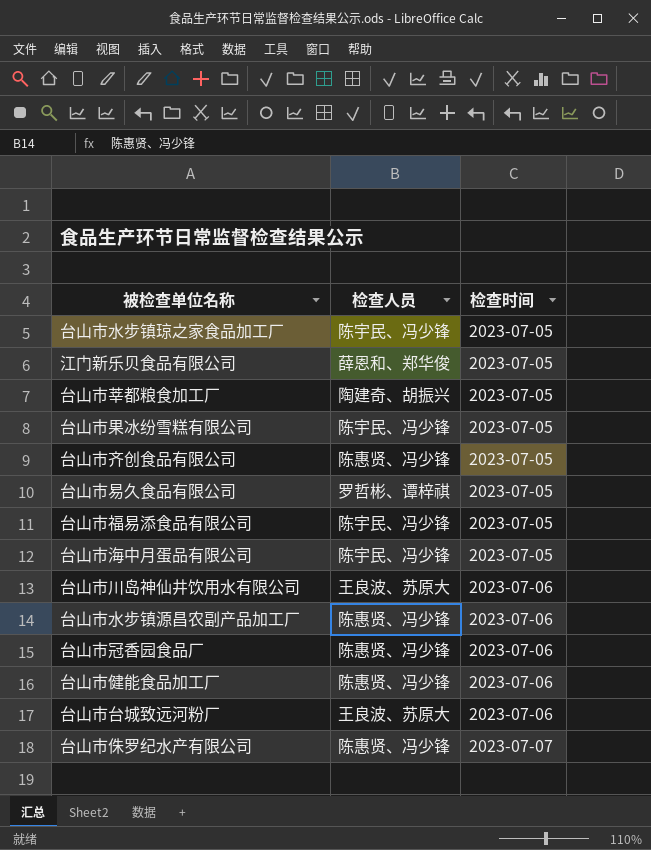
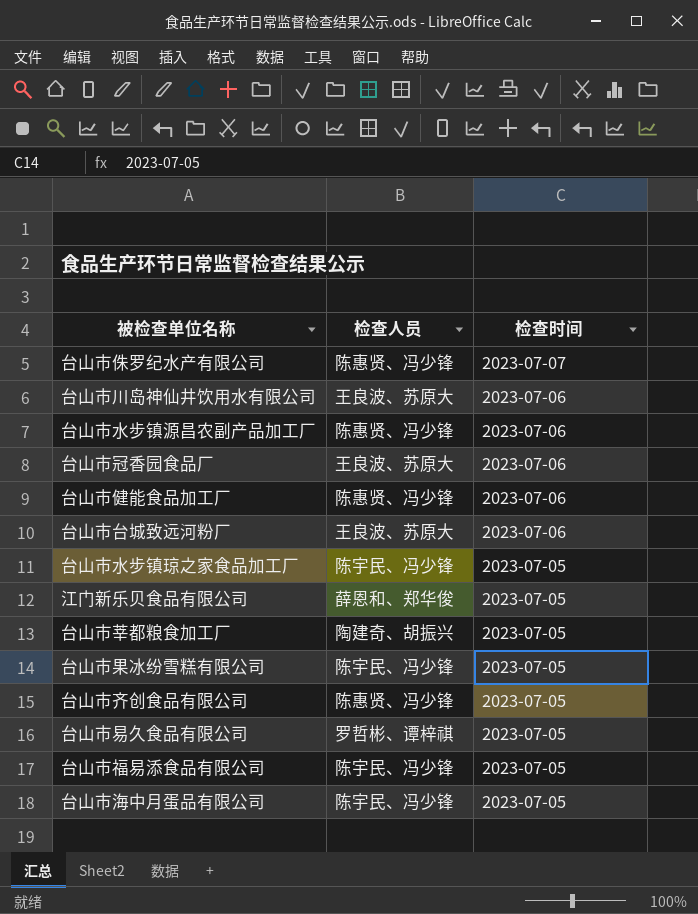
row order: 检查时间 ascending -> 检查时间 descending
台山市冠香园食品厂 | 检查人员: 陈惠贤、冯少锋 -> 王良波、苏原大

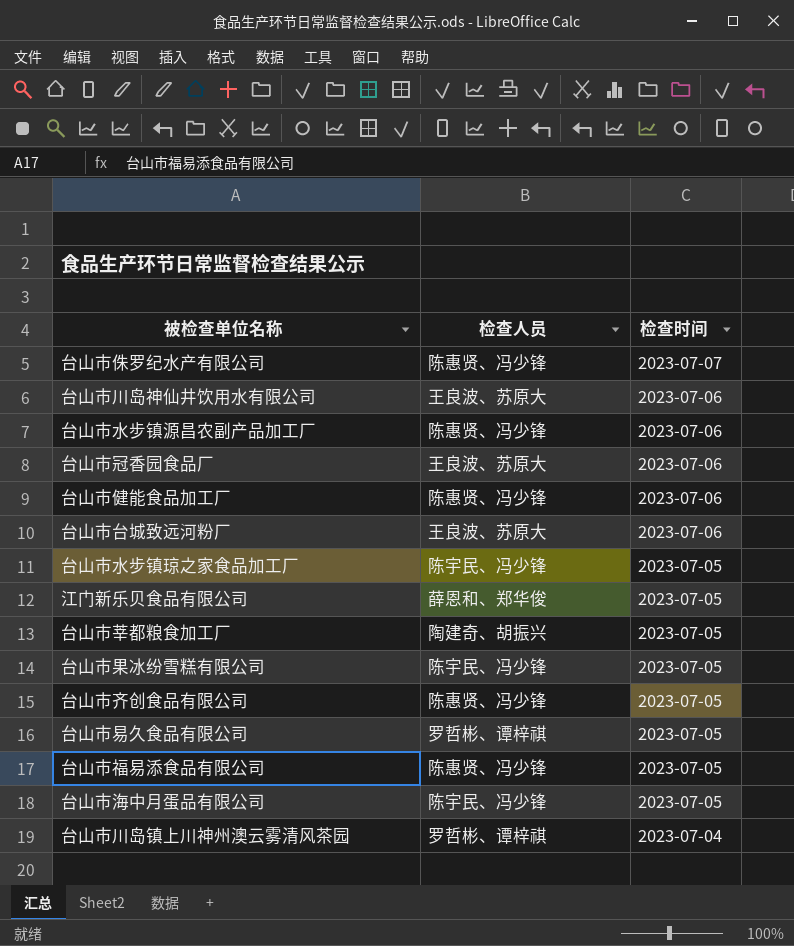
台山市福易添食品有限公司 | 检查人员: 陈宇民、冯少锋 -> 陈惠贤、冯少锋
row 台山市川岛镇上川神州澳云雾清风茶园: none -> 罗哲彬、谭梓祺 | 2023-07-04

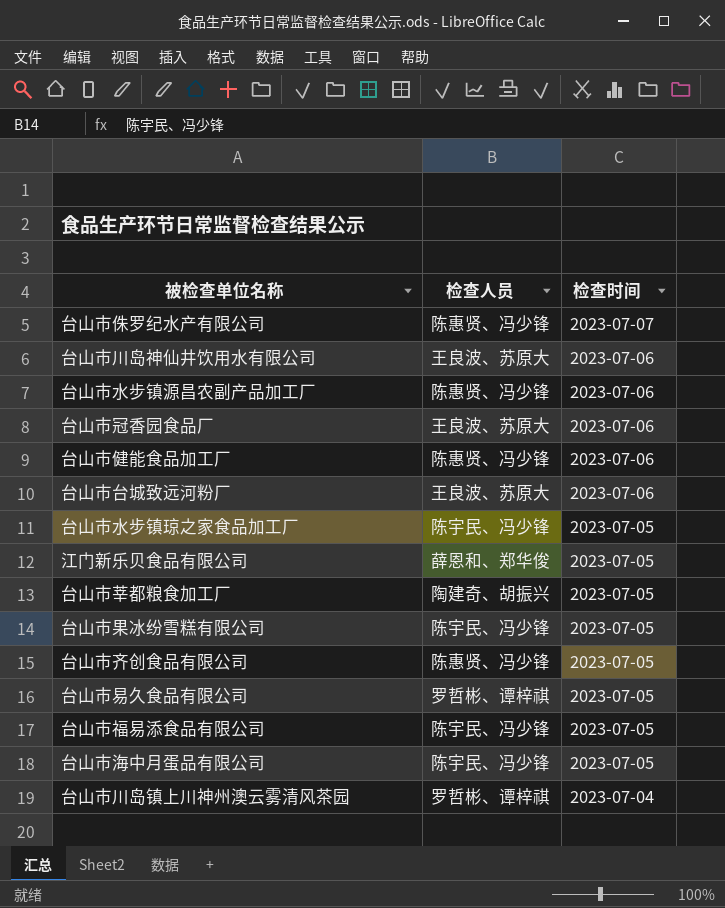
台山市福易添食品有限公司 | 检查人员: 陈惠贤、冯少锋 -> 陈宇民、冯少锋

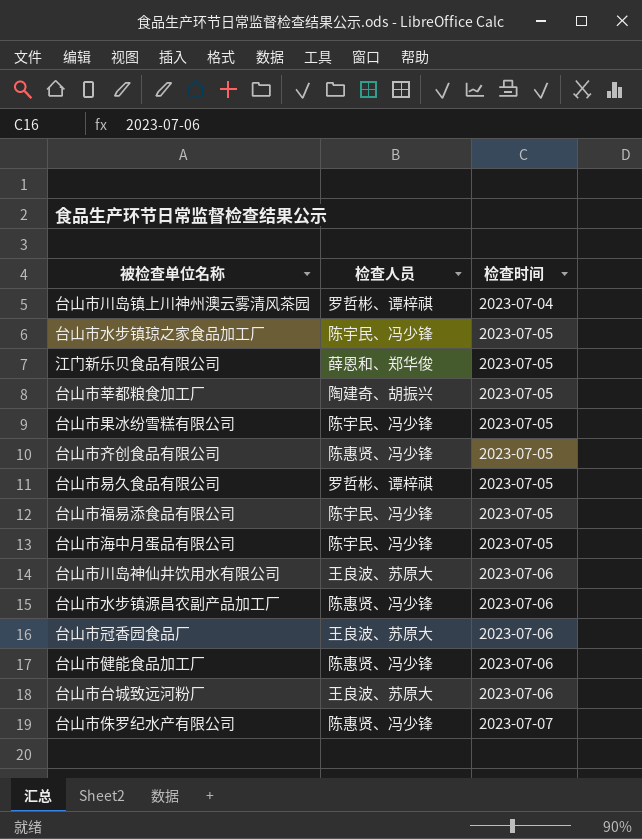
row order: 检查时间 descending -> 检查时间 ascending

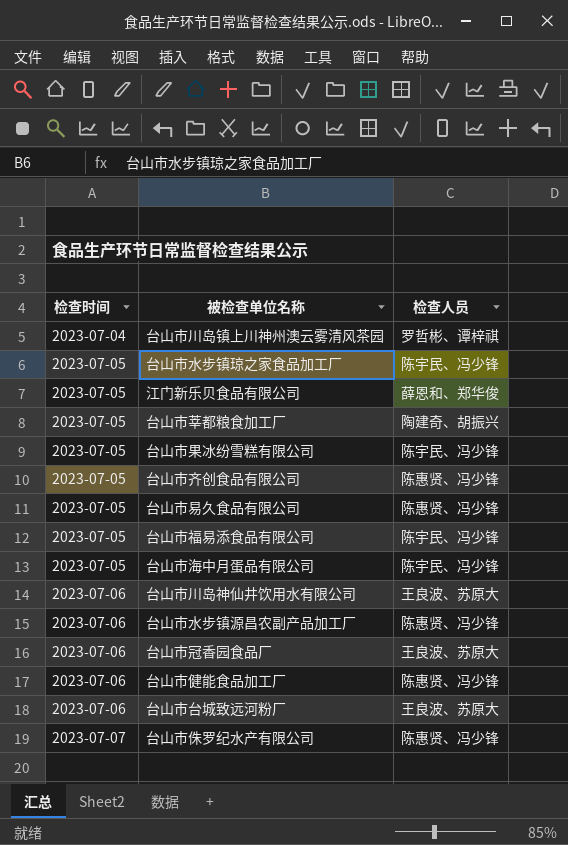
column 检查时间 | position: 3 -> 1
台山市易久食品有限公司 | 检查人员: 罗哲彬、谭梓祺 -> 陈惠贤、冯少锋

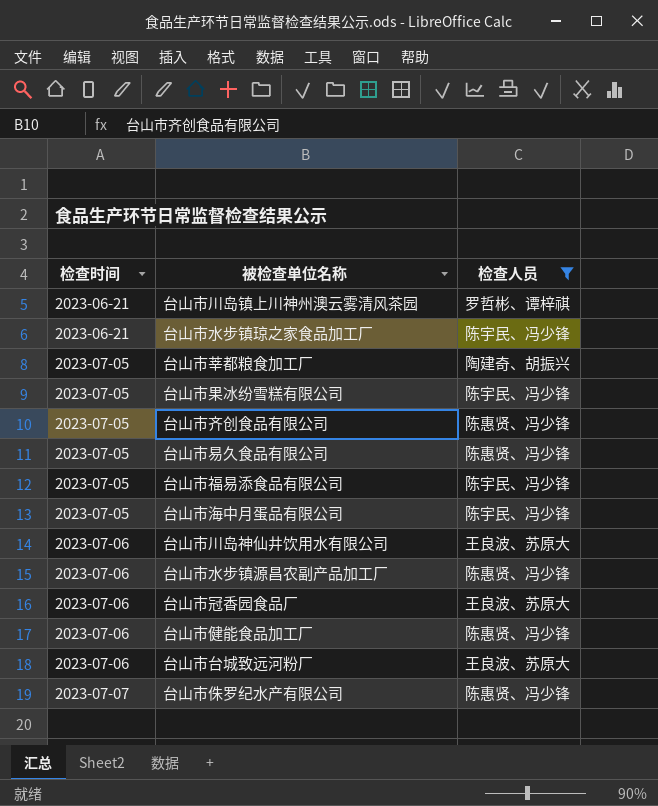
filter: none -> 检查人员 != 薛恩和、郑华俊
台山市川岛镇上川神州澳云雾清风茶园 | 检查时间: 2023-07-04 -> 2023-06-21
台山市水步镇琼之家食品加工厂 | 检查时间: 2023-07-05 -> 2023-06-21

